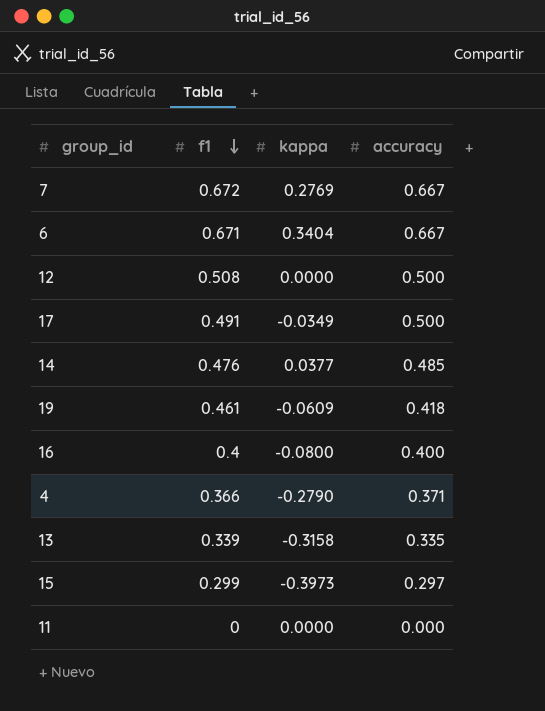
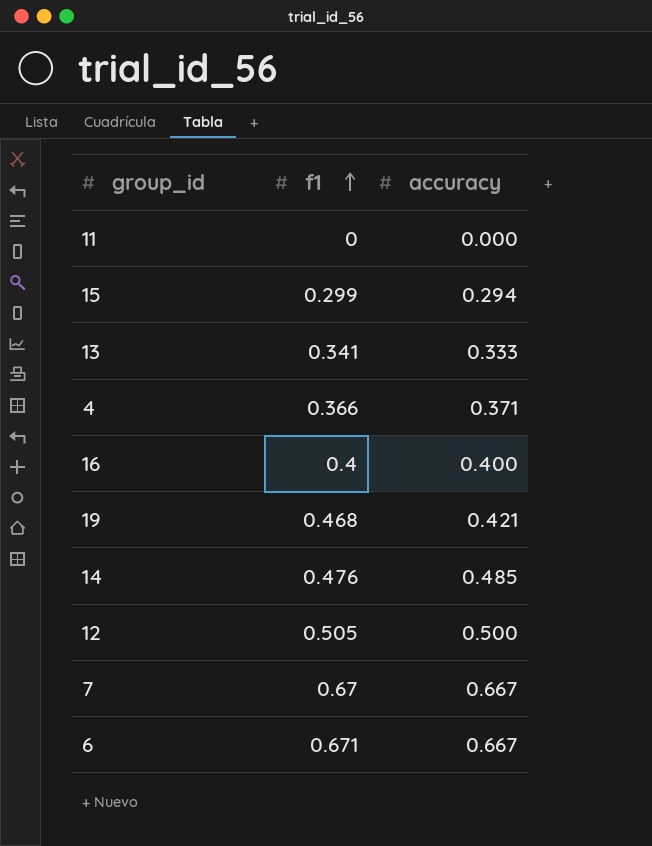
row order: f1 descending -> f1 ascending
column kappa | position: 3 -> none
row 17: 0.491 | -0.0349 | 0.500 -> none
15 | accuracy: 0.297 -> 0.294
13 | f1: 0.339 -> 0.341
13 | accuracy: 0.335 -> 0.333
19 | f1: 0.461 -> 0.468
19 | accuracy: 0.418 -> 0.421
12 | f1: 0.508 -> 0.505
7 | f1: 0.672 -> 0.67

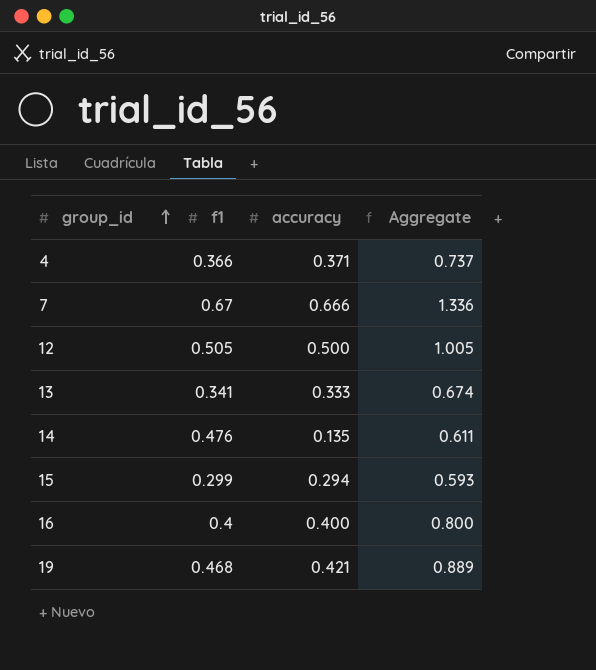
row order: f1 ascending -> group_id ascending
column Aggregate | formula: none -> [f1] + [accuracy]
row 11: 0 | 0.000 -> none
row 6: 0.671 | 0.667 -> none
7 | accuracy: 0.667 -> 0.666
14 | accuracy: 0.485 -> 0.135

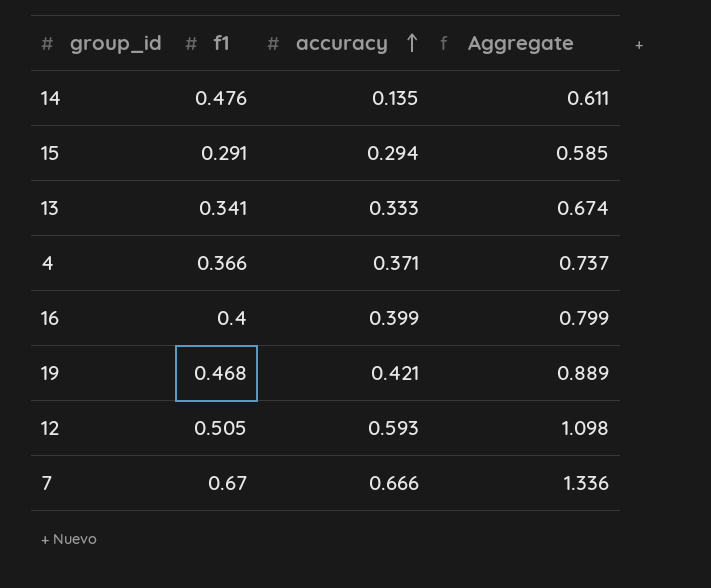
row order: group_id ascending -> accuracy ascending
15 | f1: 0.299 -> 0.291
15 | Aggregate: 0.593 -> 0.585
16 | accuracy: 0.400 -> 0.399
16 | Aggregate: 0.800 -> 0.799
12 | accuracy: 0.500 -> 0.593
12 | Aggregate: 1.005 -> 1.098

